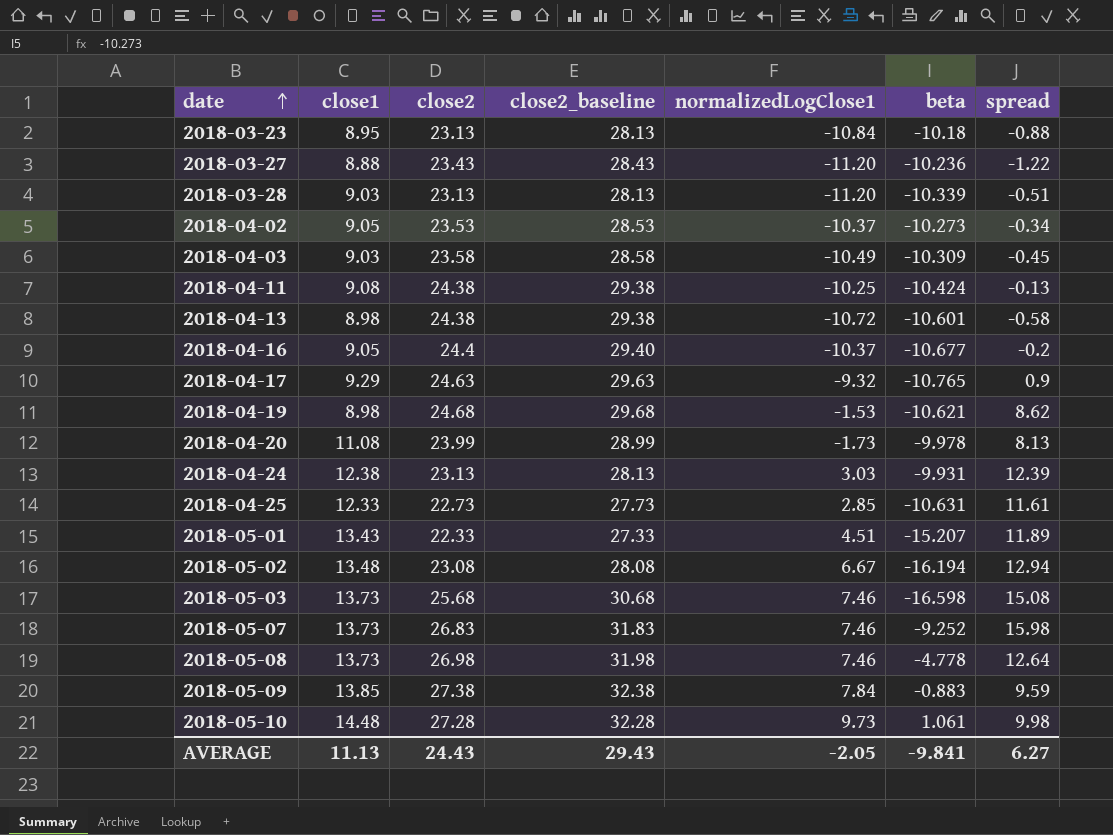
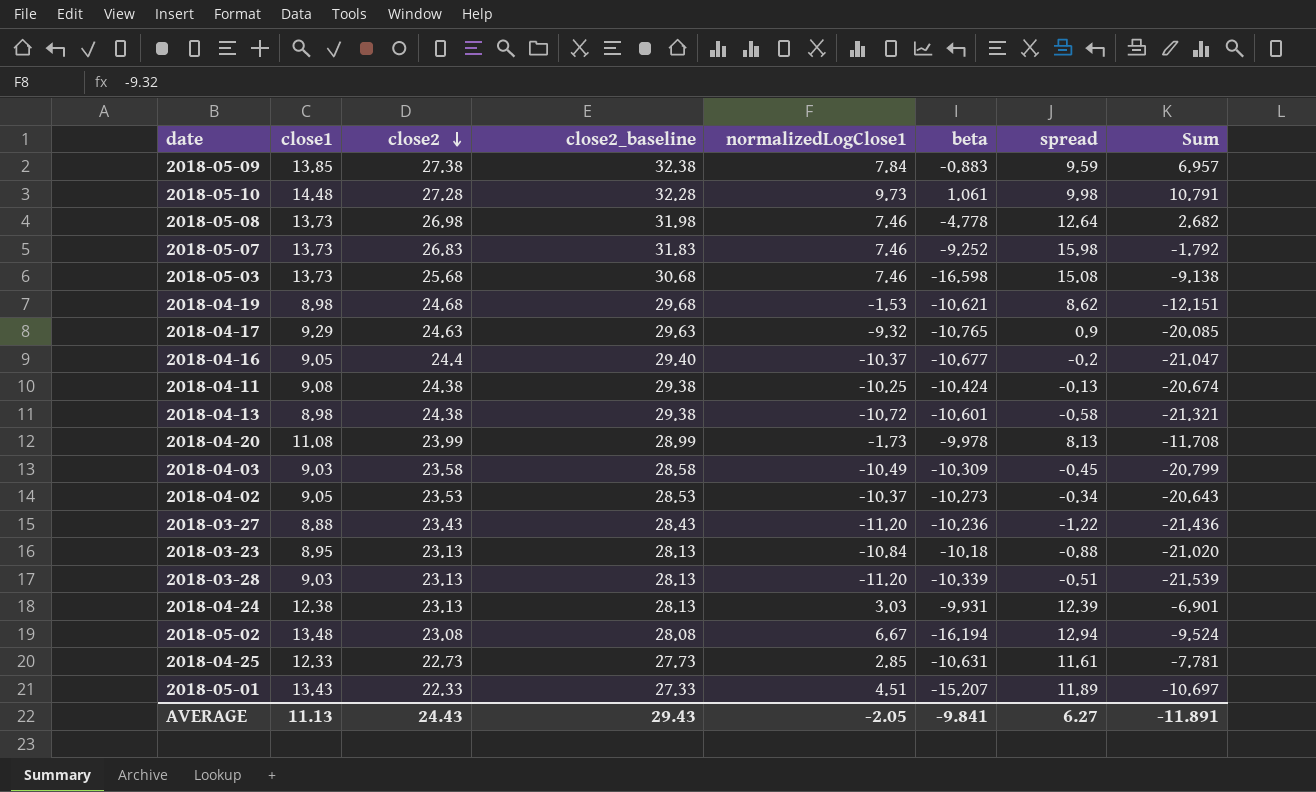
row order: date ascending -> close2 descending
column Sum | formula: none -> [normalizedLogClose1] + [beta]

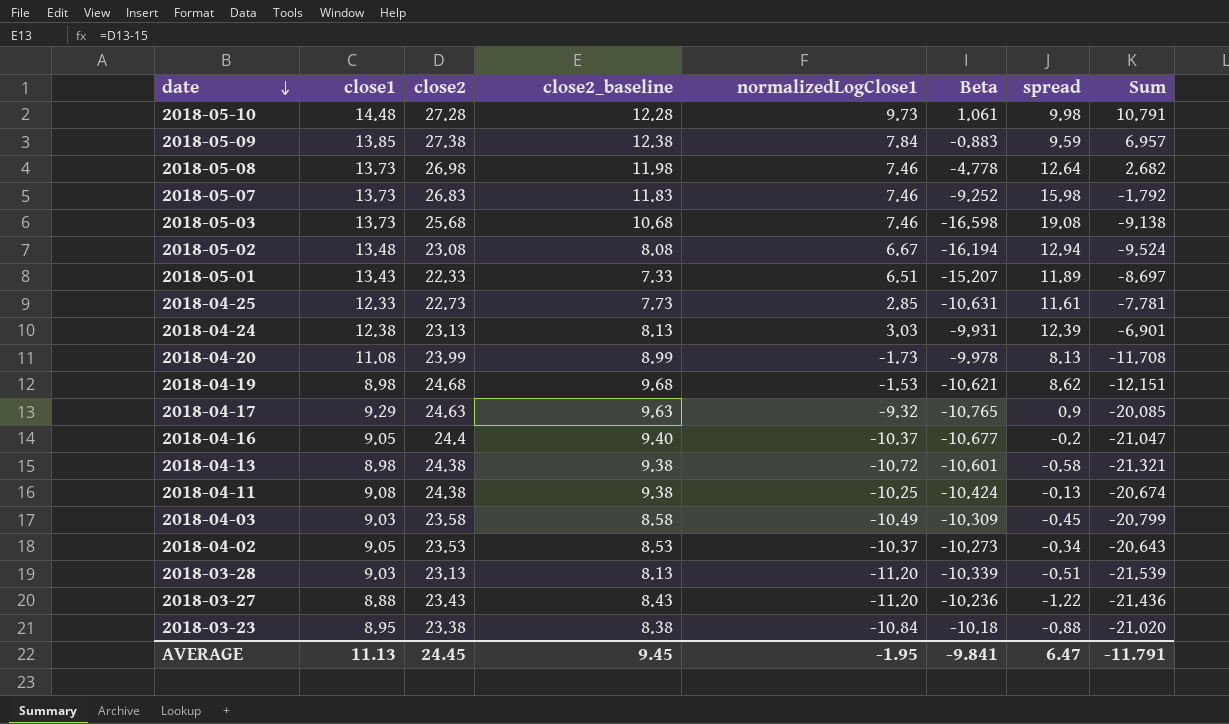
row order: close2 descending -> date descending
column close2_baseline | formula: [close2] + 5 -> [close2] - 15
column name: beta -> Beta
2018-05-03 | spread: 15.08 -> 19.08
2018-05-01 | normalizedLogClose1: 4.51 -> 6.51
2018-05-01 | Sum: -10.697 -> -8.697
2018-03-23 | close2: 23.13 -> 23.38
AVERAGE | close2: 24.43 -> 24.45
AVERAGE | close2_baseline: 29.43 -> 9.45
AVERAGE | normalizedLogClose1: -2.05 -> -1.95
AVERAGE | spread: 6.27 -> 6.47
AVERAGE | Sum: -11.891 -> -11.791

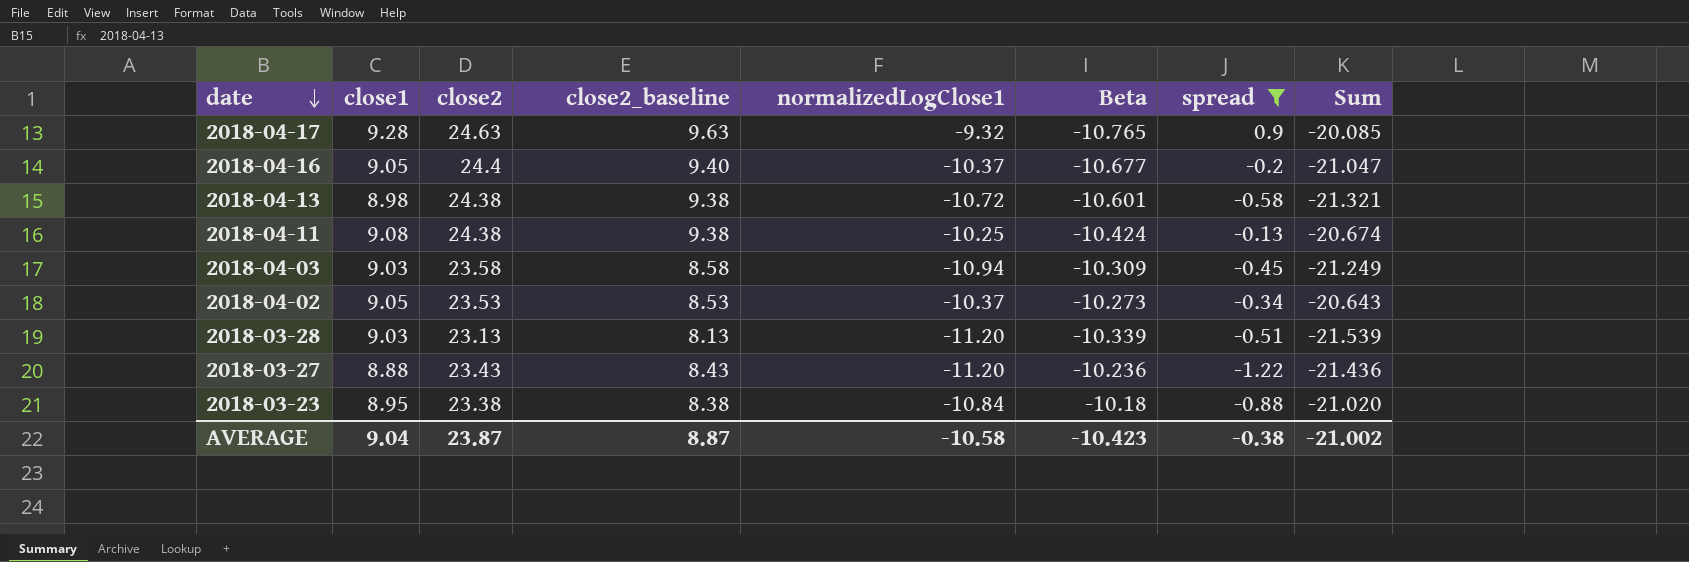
filter: none -> spread <= 0.9
2018-04-17 | close1: 9.29 -> 9.28
2018-04-03 | normalizedLogClose1: -10.49 -> -10.94
2018-04-03 | Sum: -20.799 -> -21.249
AVERAGE | close1: 11.13 -> 9.04
AVERAGE | close2: 24.45 -> 23.87
AVERAGE | close2_baseline: 9.45 -> 8.87
AVERAGE | normalizedLogClose1: -1.95 -> -10.58
AVERAGE | Beta: -9.841 -> -10.423
AVERAGE | spread: 6.47 -> -0.38
AVERAGE | Sum: -11.791 -> -21.002

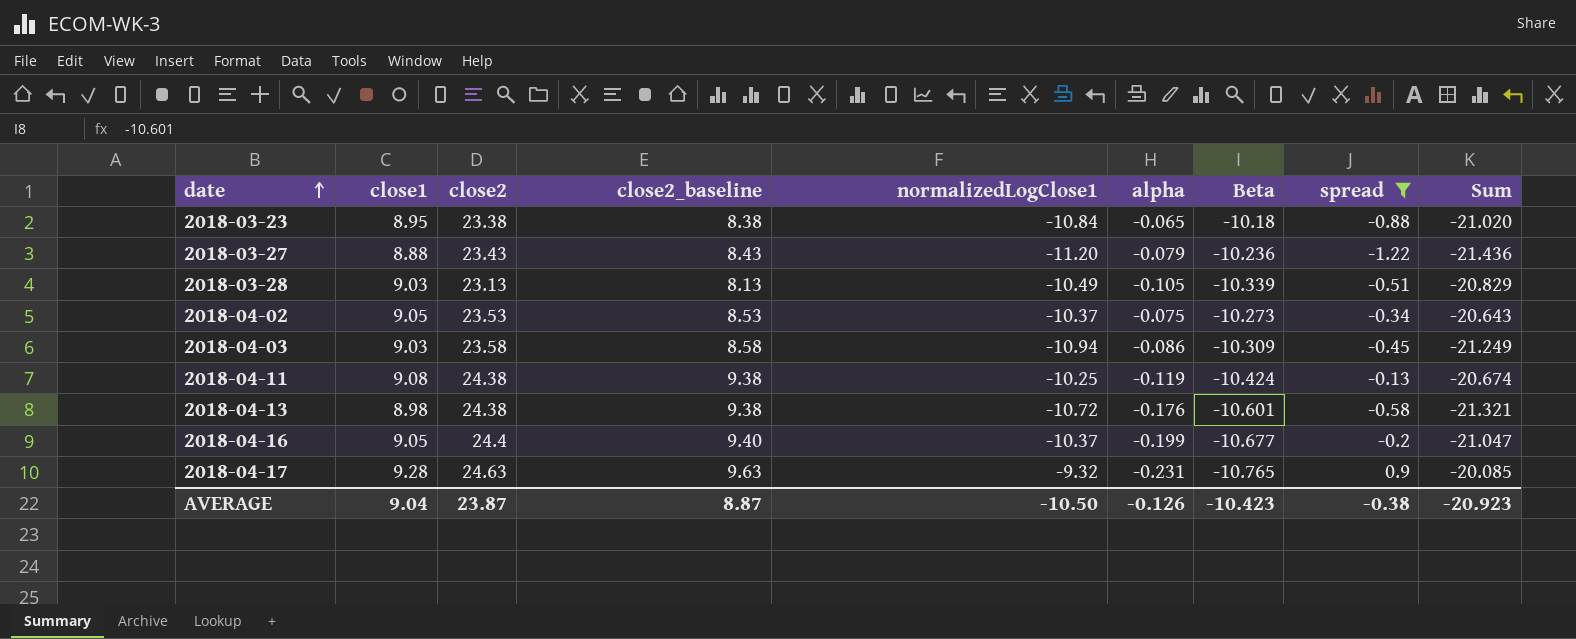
row order: date descending -> date ascending
column alpha | position: none -> 6
2018-03-28 | normalizedLogClose1: -11.20 -> -10.49
2018-03-28 | Sum: -21.539 -> -20.829
AVERAGE | normalizedLogClose1: -10.58 -> -10.50
AVERAGE | Sum: -21.002 -> -20.923

